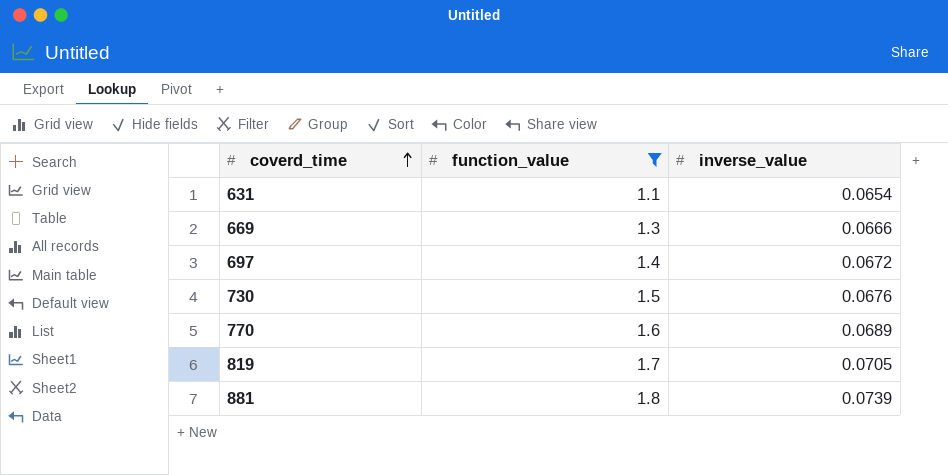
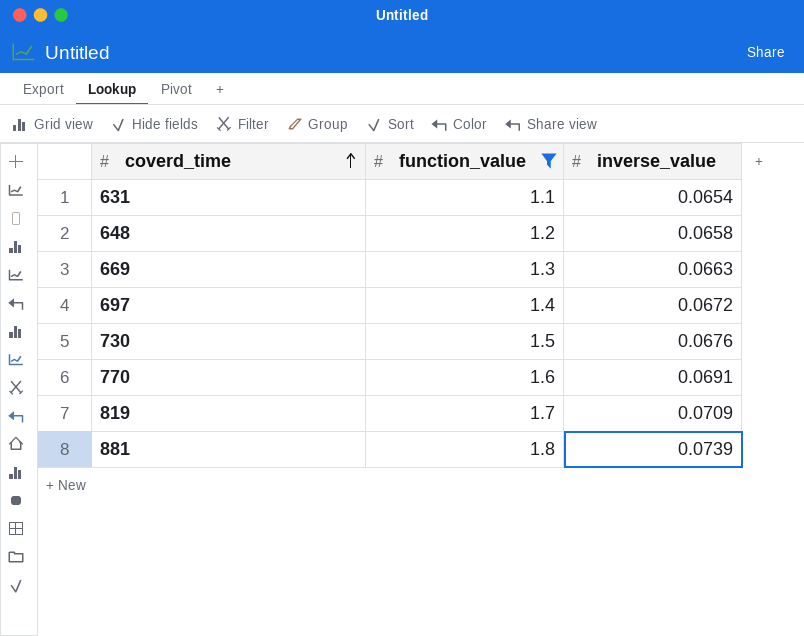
row 648: none -> 1.2 | 0.0658
669 | inverse_value: 0.0666 -> 0.0663
770 | inverse_value: 0.0689 -> 0.0691
819 | inverse_value: 0.0705 -> 0.0709

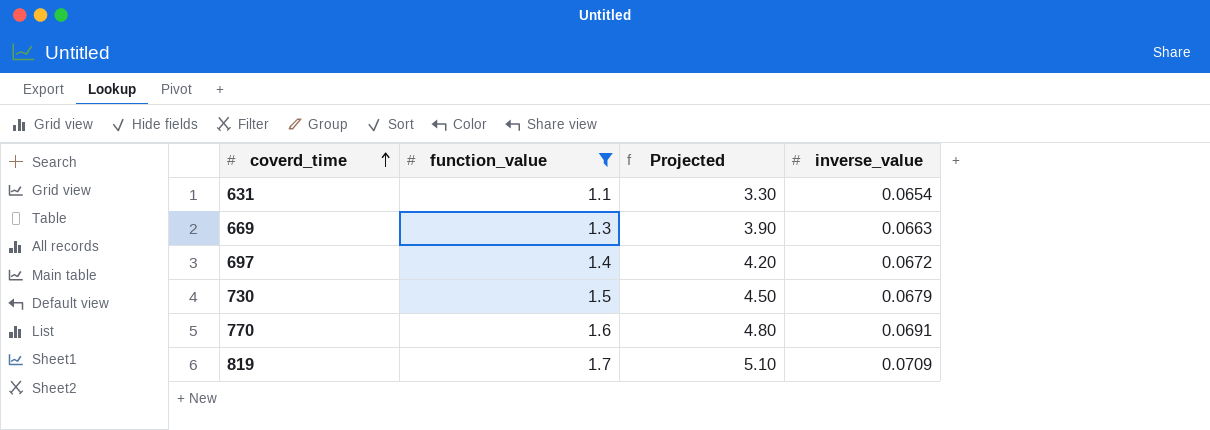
column Projected | formula: none -> [function_value] * 3
row 648: 1.2 | 0.0658 -> none
row 881: 1.8 | 0.0739 -> none
730 | inverse_value: 0.0676 -> 0.0679

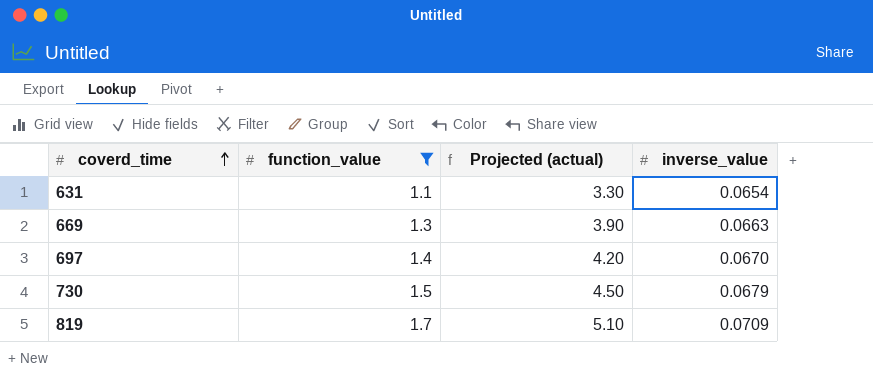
column name: Projected -> Projected (actual)
row 770: 1.6 | 4.80 | 0.0691 -> none
697 | inverse_value: 0.0672 -> 0.0670

